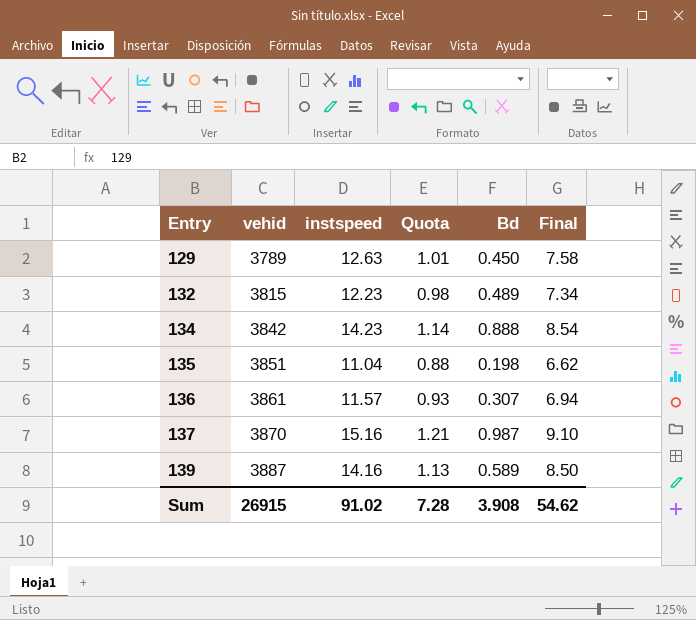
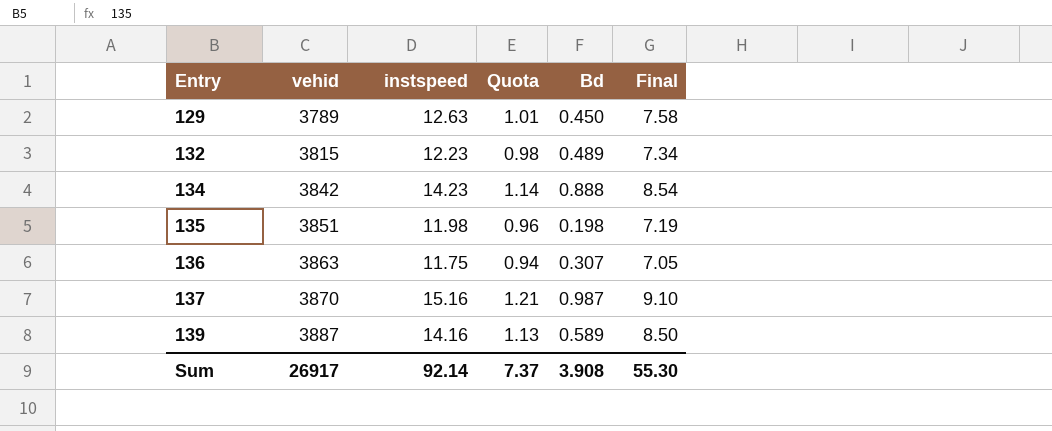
135 | instspeed: 11.04 -> 11.98
135 | Quota: 0.88 -> 0.96
135 | Final: 6.62 -> 7.19
136 | vehid: 3861 -> 3863
136 | instspeed: 11.57 -> 11.75
136 | Quota: 0.93 -> 0.94
136 | Final: 6.94 -> 7.05
Sum | vehid: 26915 -> 26917
Sum | instspeed: 91.02 -> 92.14
Sum | Quota: 7.28 -> 7.37
Sum | Final: 54.62 -> 55.30

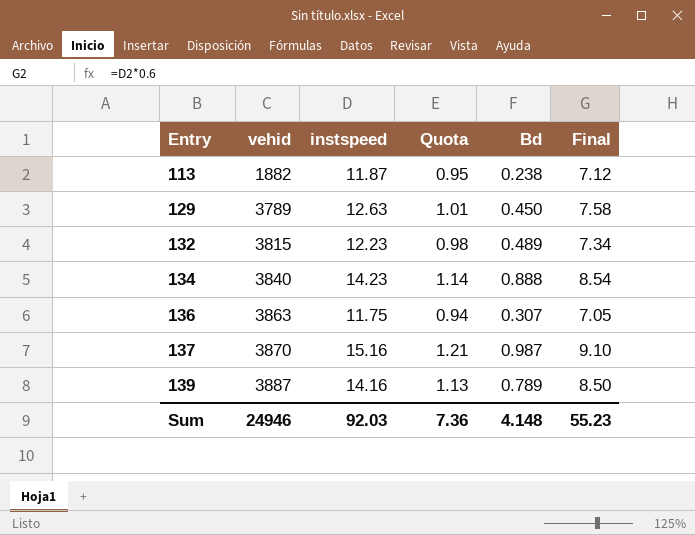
row 135: 3851 | 11.98 | 0.96 | 0.198 | 7.19 -> none
row 113: none -> 1882 | 11.87 | 0.95 | 0.238 | 7.12
134 | vehid: 3842 -> 3840
139 | Bd: 0.589 -> 0.789
Sum | vehid: 26917 -> 24946
Sum | instspeed: 92.14 -> 92.03
Sum | Quota: 7.37 -> 7.36
Sum | Bd: 3.908 -> 4.148
Sum | Final: 55.30 -> 55.23

